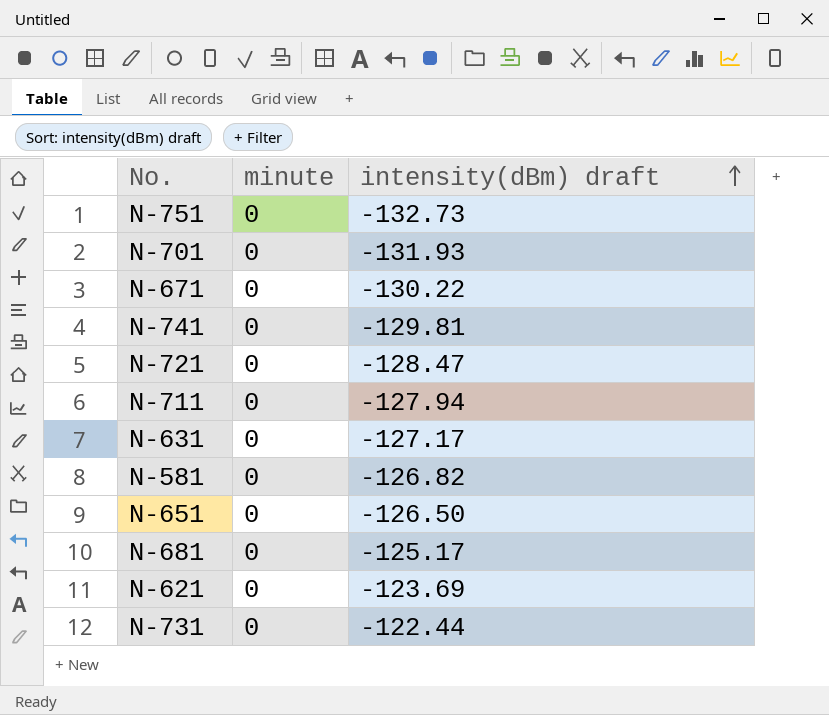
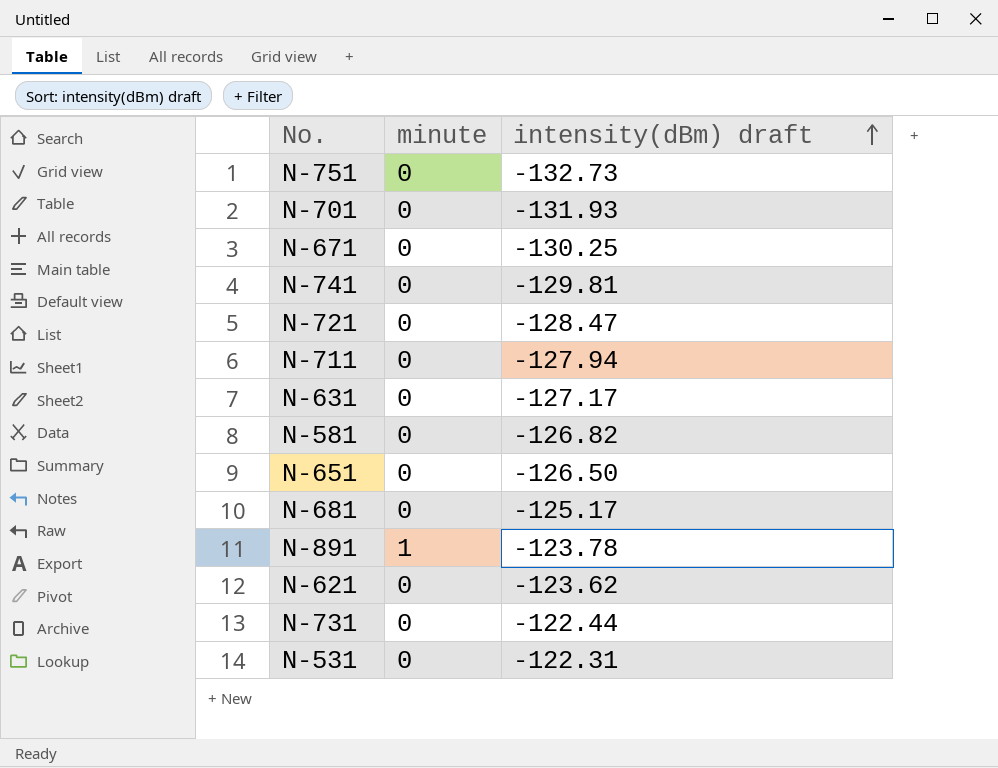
N-671 | intensity(dBm) draft: -130.22 -> -130.25
row N-891: none -> 1 | -123.78
N-621 | intensity(dBm) draft: -123.69 -> -123.62
row N-531: none -> 0 | -122.31

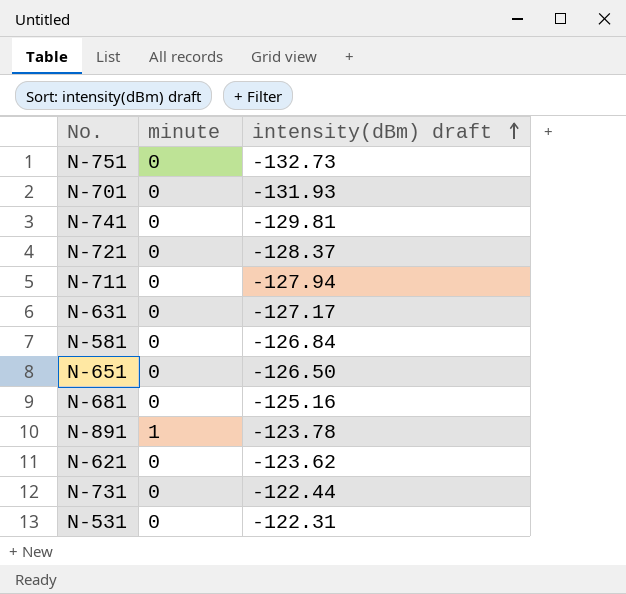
row N-671: 0 | -130.25 -> none
N-721 | intensity(dBm) draft: -128.47 -> -128.37
N-581 | intensity(dBm) draft: -126.82 -> -126.84
N-681 | intensity(dBm) draft: -125.17 -> -125.16

